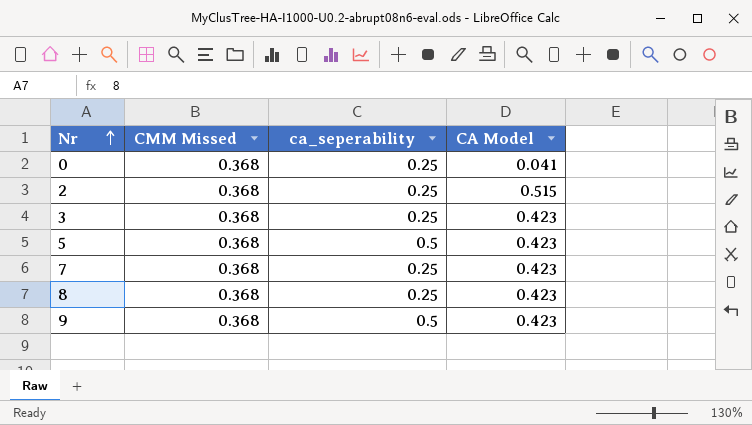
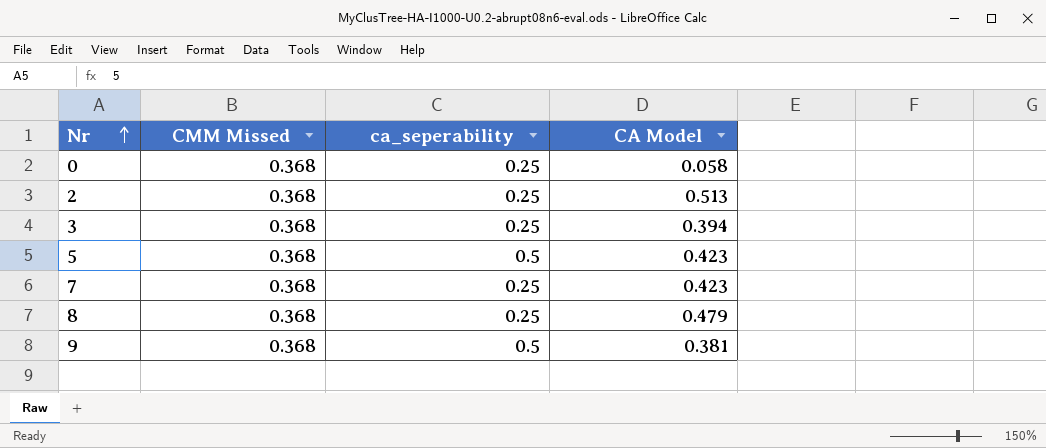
0 | CA Model: 0.041 -> 0.058
2 | CA Model: 0.515 -> 0.513
3 | CA Model: 0.423 -> 0.394
8 | CA Model: 0.423 -> 0.479
9 | CA Model: 0.423 -> 0.381

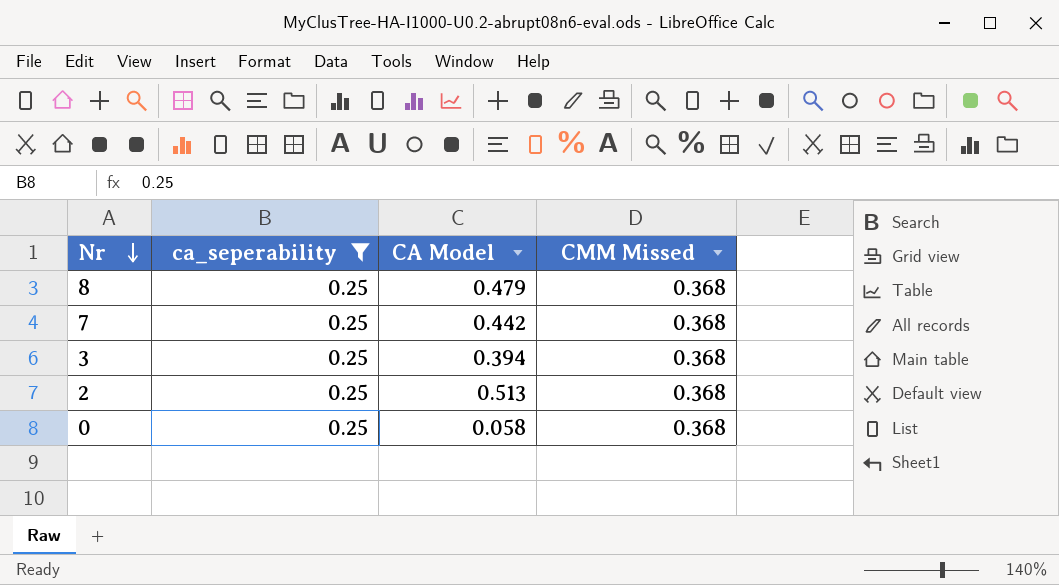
filter: none -> ca_seperability = 0.25
row order: Nr ascending -> Nr descending
column CMM Missed | position: 2 -> 4
7 | CA Model: 0.423 -> 0.442

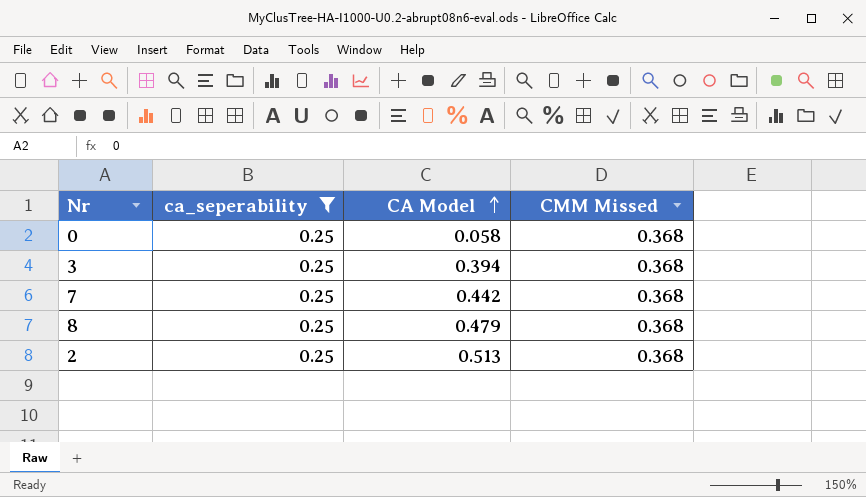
row order: Nr descending -> CA Model ascending

